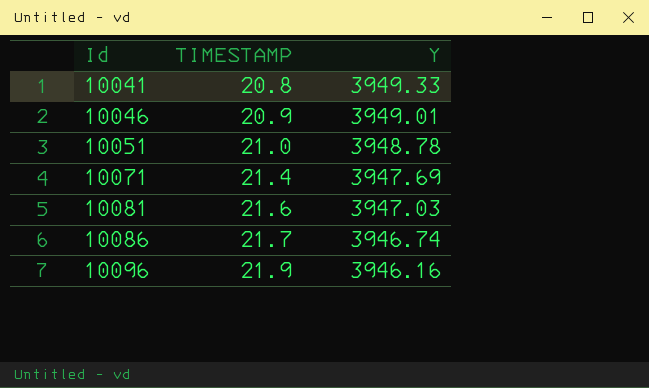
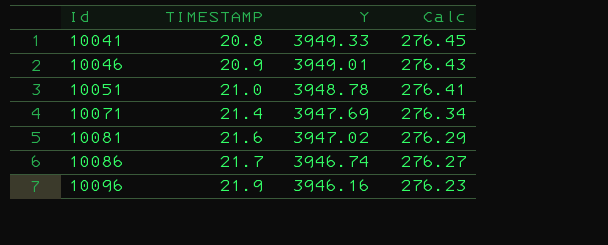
column Calc | formula: none -> [Y] * 0.07
10081 | Y: 3947.03 -> 3947.02

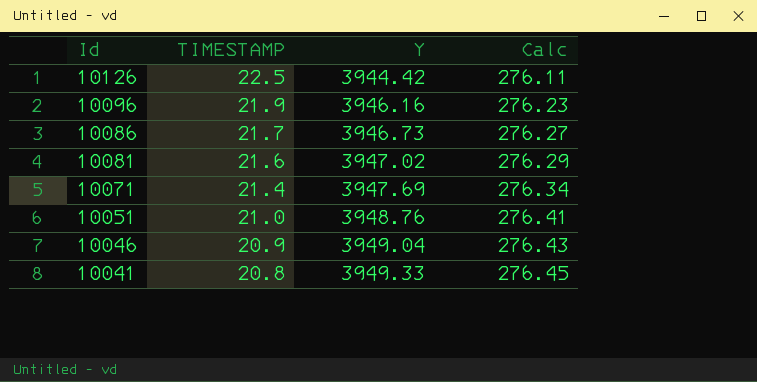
row order: Id ascending -> Id descending
row 10126: none -> 22.5 | 3944.42 | 276.11
10086 | Y: 3946.74 -> 3946.73
10051 | Y: 3948.78 -> 3948.76
10046 | Y: 3949.01 -> 3949.04

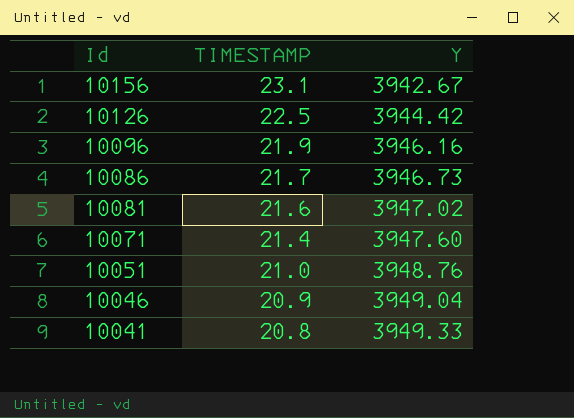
column Calc | formula: [Y] * 0.07 -> none
row 10156: none -> 23.1 | 3942.67
10071 | Y: 3947.69 -> 3947.60

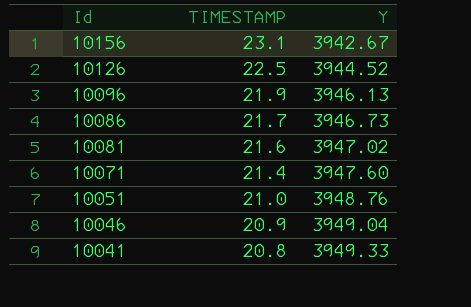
10126 | Y: 3944.42 -> 3944.52
10096 | Y: 3946.16 -> 3946.13

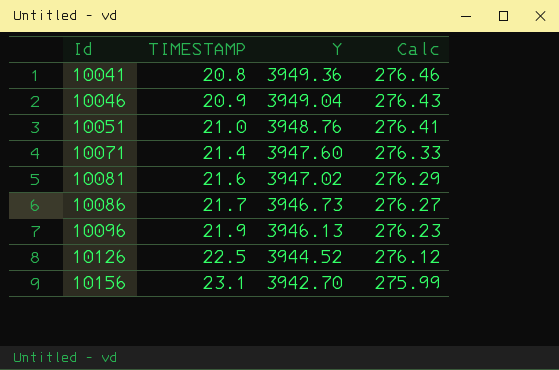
row order: Id descending -> Id ascending
column Calc | formula: none -> [Y] * 0.07
10041 | Y: 3949.33 -> 3949.36
10156 | Y: 3942.67 -> 3942.70

